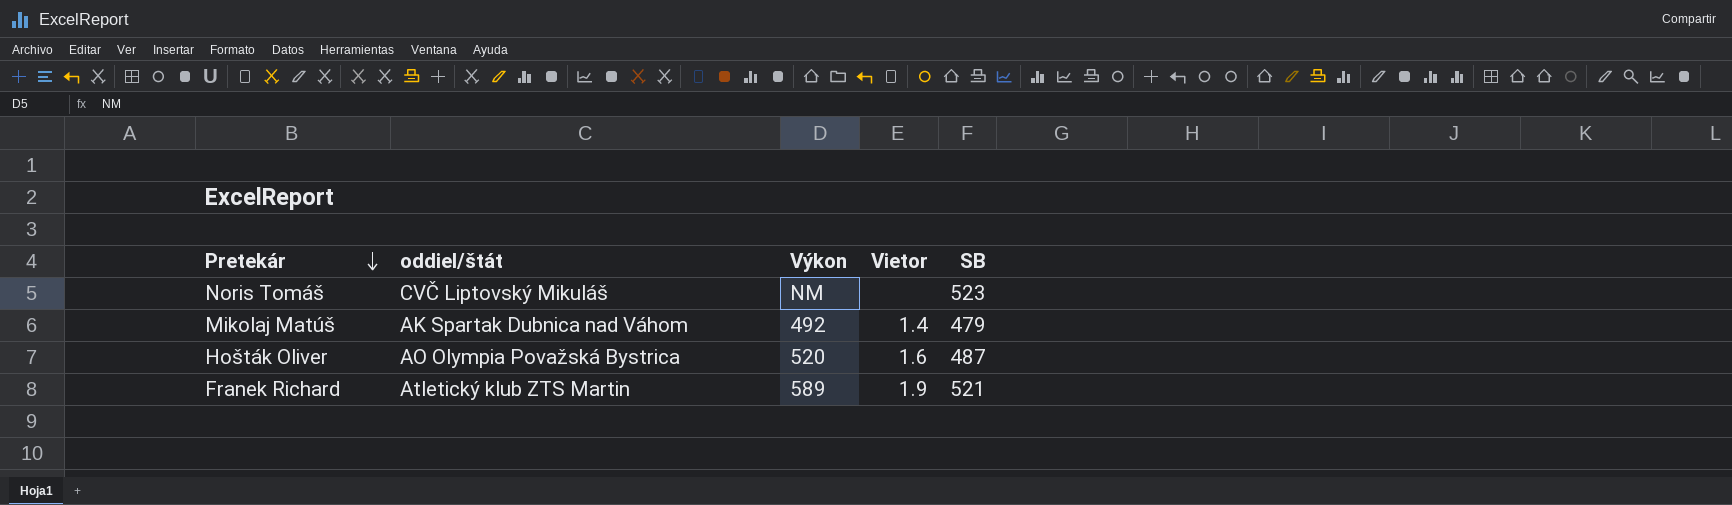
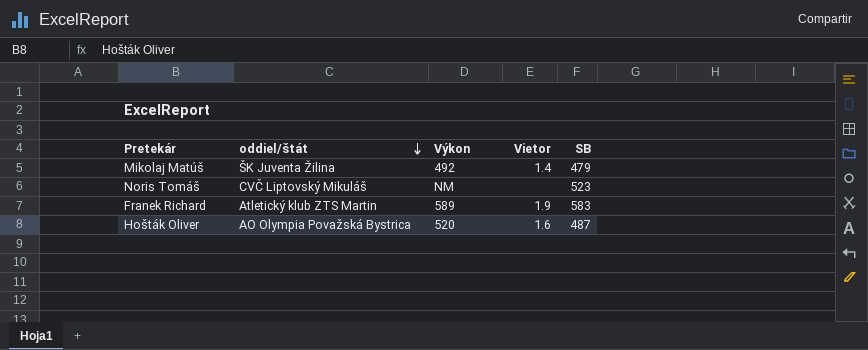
row order: Pretekár descending -> oddiel/štát descending
Mikolaj Matúš | oddiel/štát: AK Spartak Dubnica nad Váhom -> ŠK Juventa Žilina
Franek Richard | SB: 521 -> 583

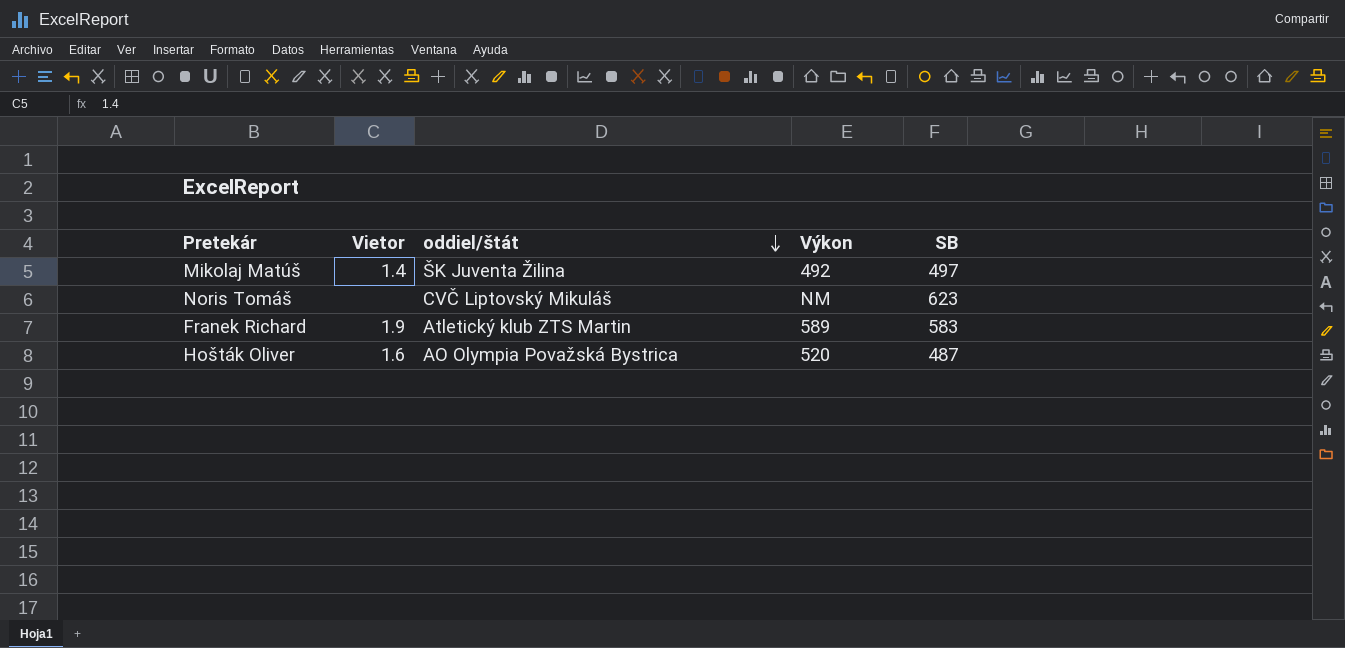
column Vietor | position: 4 -> 2
Mikolaj Matúš | SB: 479 -> 497
Noris Tomáš | SB: 523 -> 623

